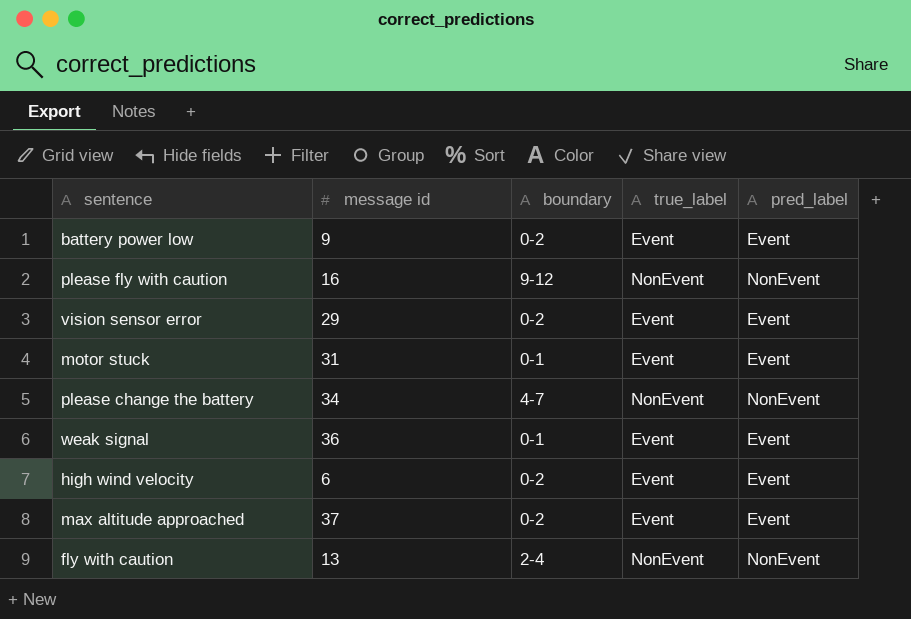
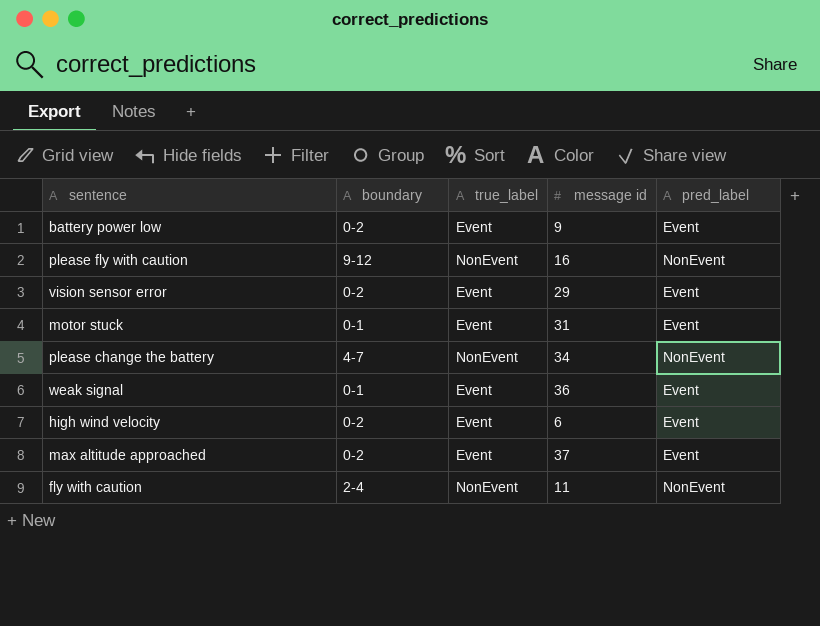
column message id | position: 2 -> 4
fly with caution | message id: 13 -> 11

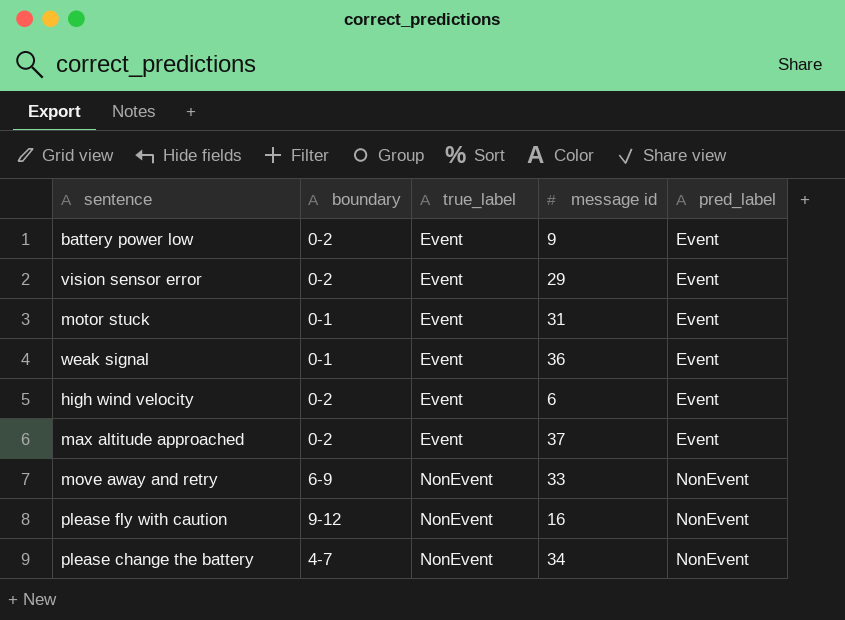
row order: none -> true_label ascending
row fly with caution: 2-4 | NonEvent | 11 | NonEvent -> none
row move away and retry: none -> 6-9 | NonEvent | 33 | NonEvent

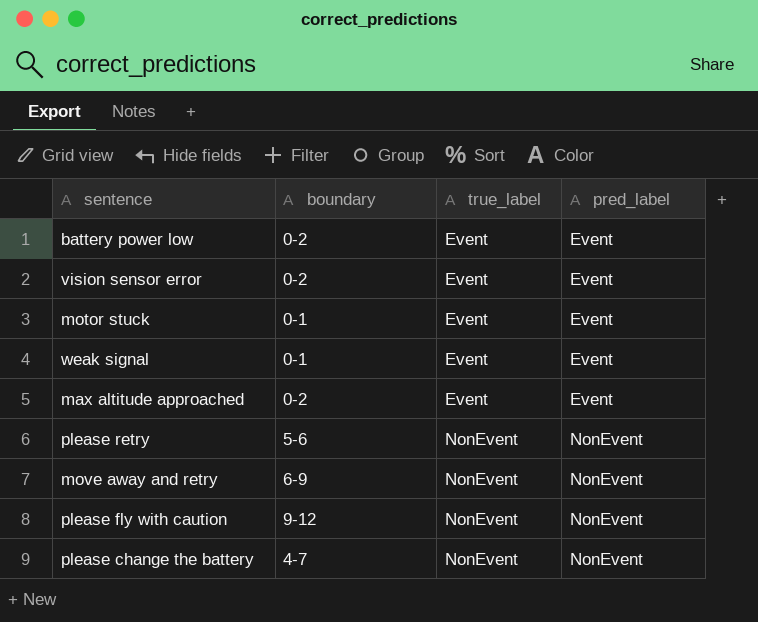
column message id | position: 4 -> none
row high wind velocity: 0-2 | Event | 6 | Event -> none
row please retry: none -> 5-6 | NonEvent | NonEvent

